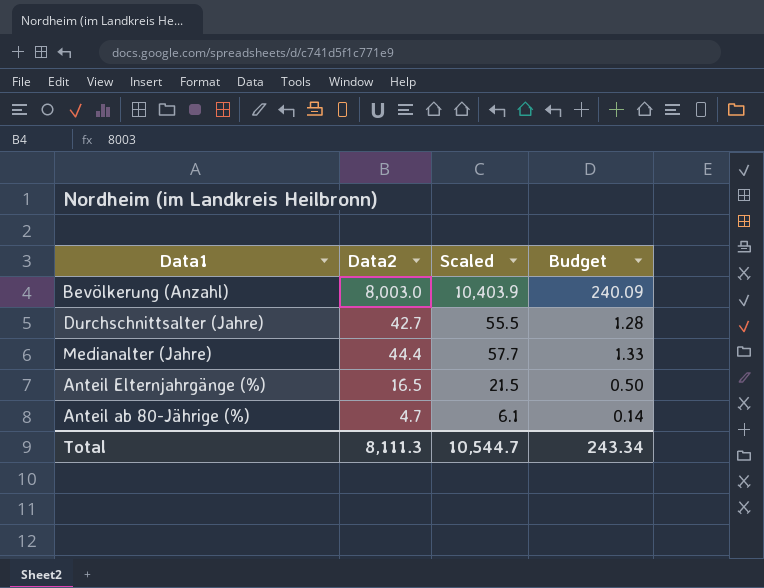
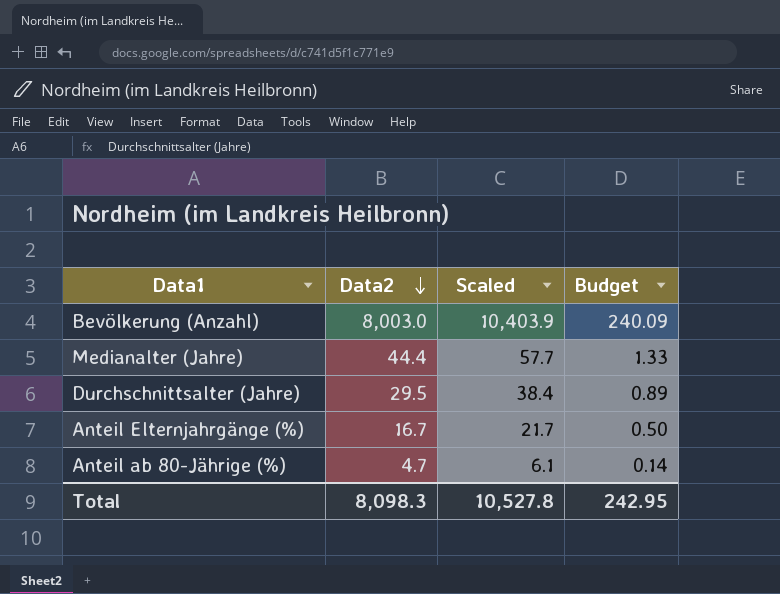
row order: none -> Data2 descending
Durchschnittsalter (Jahre) | Data2: 42.7 -> 29.5
Durchschnittsalter (Jahre) | Scaled: 55.5 -> 38.4
Durchschnittsalter (Jahre) | Budget: 1.28 -> 0.89
Anteil Elternjahrgänge (%) | Data2: 16.5 -> 16.7
Anteil Elternjahrgänge (%) | Scaled: 21.5 -> 21.7
Total | Data2: 8,111.3 -> 8,098.3
Total | Scaled: 10,544.7 -> 10,527.8
Total | Budget: 243.34 -> 242.95

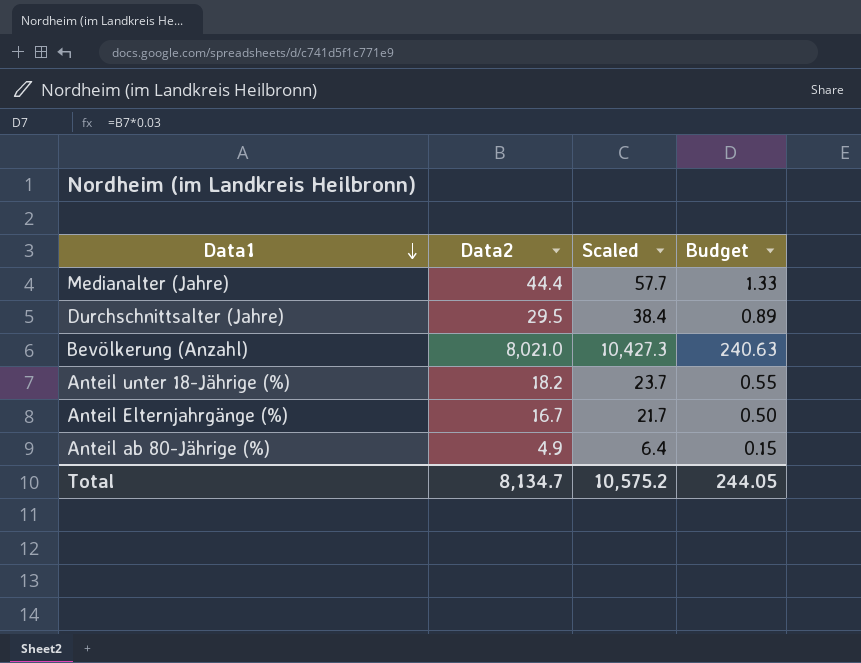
row order: Data2 descending -> Data1 descending
Bevölkerung (Anzahl) | Data2: 8,003.0 -> 8,021.0
Bevölkerung (Anzahl) | Scaled: 10,403.9 -> 10,427.3
Bevölkerung (Anzahl) | Budget: 240.09 -> 240.63
row Anteil unter 18-Jährige (%): none -> 18.2 | 23.7 | 0.55
Anteil ab 80-Jährige (%) | Data2: 4.7 -> 4.9
Anteil ab 80-Jährige (%) | Scaled: 6.1 -> 6.4
Anteil ab 80-Jährige (%) | Budget: 0.14 -> 0.15
Total | Data2: 8,098.3 -> 8,134.7
Total | Scaled: 10,527.8 -> 10,575.2
Total | Budget: 242.95 -> 244.05

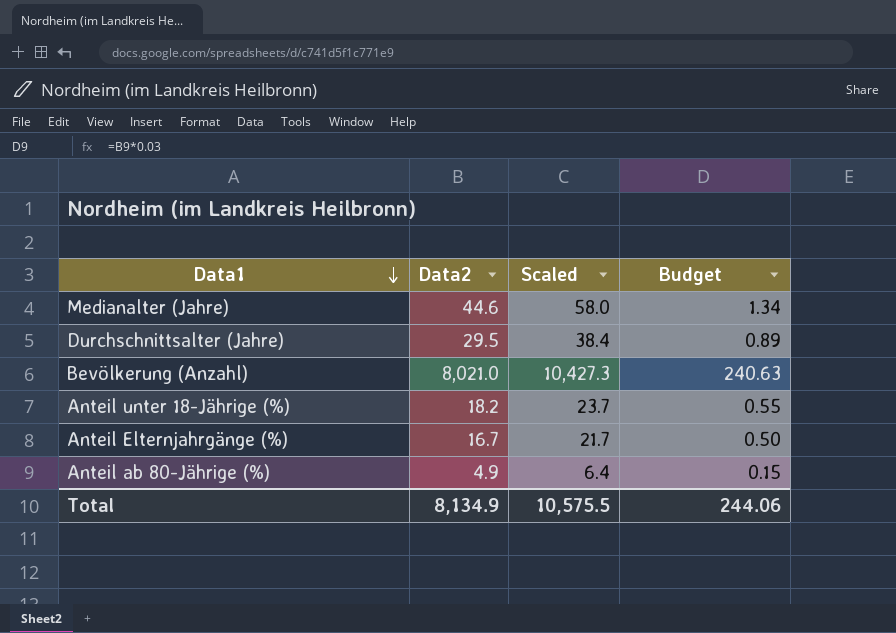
Medianalter (Jahre) | Data2: 44.4 -> 44.6
Medianalter (Jahre) | Scaled: 57.7 -> 58.0
Medianalter (Jahre) | Budget: 1.33 -> 1.34
Total | Data2: 8,134.7 -> 8,134.9
Total | Scaled: 10,575.2 -> 10,575.5
Total | Budget: 244.05 -> 244.06

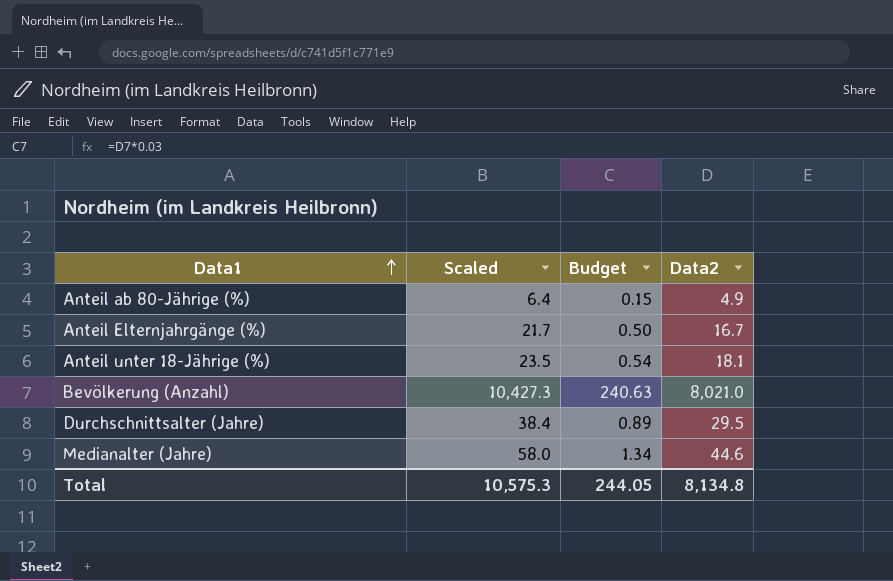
row order: Data1 descending -> Data1 ascending
column Data2 | position: 2 -> 4
Anteil unter 18-Jährige (%) | Scaled: 23.7 -> 23.5
Anteil unter 18-Jährige (%) | Budget: 0.55 -> 0.54
Anteil unter 18-Jährige (%) | Data2: 18.2 -> 18.1
Total | Scaled: 10,575.5 -> 10,575.3
Total | Budget: 244.06 -> 244.05
Total | Data2: 8,134.9 -> 8,134.8

